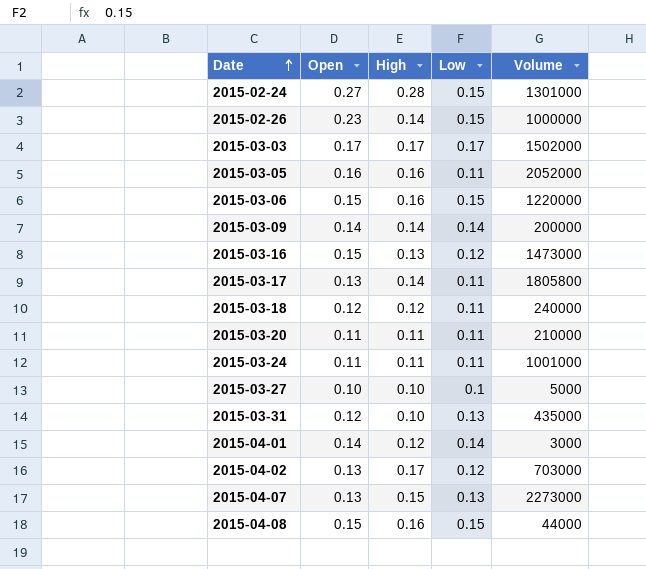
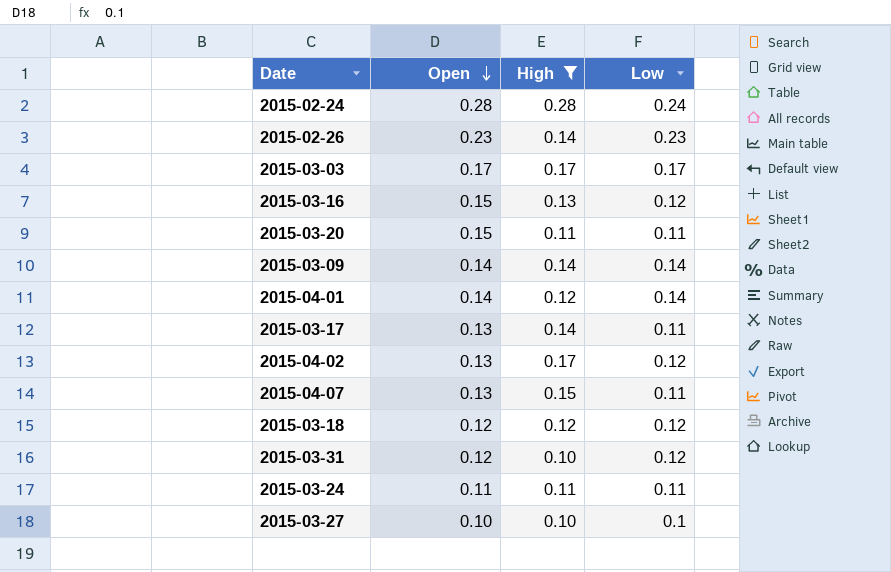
filter: none -> High != 0.16
row order: Date ascending -> Open descending
column Volume | position: 5 -> none
2015-02-24 | Open: 0.27 -> 0.28
2015-02-24 | Low: 0.15 -> 0.24
2015-02-26 | Low: 0.15 -> 0.23
2015-03-20 | Open: 0.11 -> 0.15
2015-04-07 | Low: 0.13 -> 0.11
2015-03-18 | Low: 0.11 -> 0.12
2015-03-31 | Low: 0.13 -> 0.12

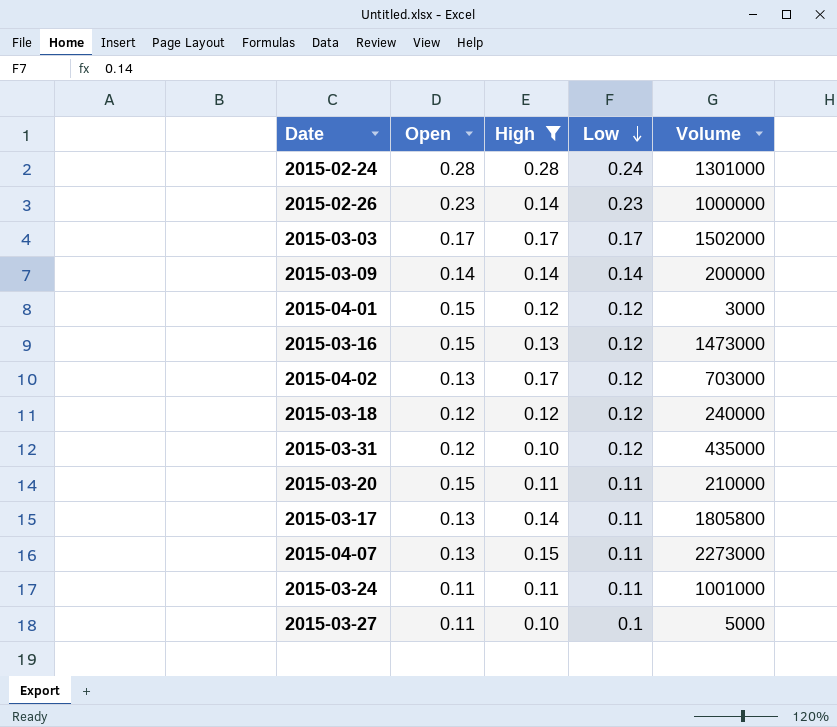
row order: Open descending -> Low descending
column Volume | position: none -> 5
2015-04-01 | Open: 0.14 -> 0.15
2015-04-01 | Low: 0.14 -> 0.12
2015-03-27 | Open: 0.10 -> 0.11

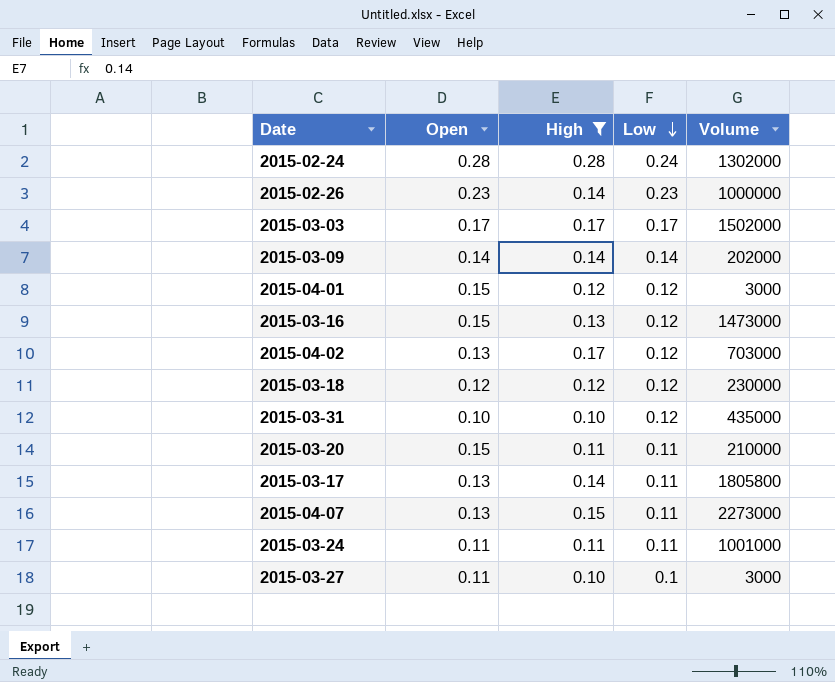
2015-02-24 | Volume: 1301000 -> 1302000
2015-03-09 | Volume: 200000 -> 202000
2015-03-18 | Volume: 240000 -> 230000
2015-03-31 | Open: 0.12 -> 0.10
2015-03-27 | Volume: 5000 -> 3000

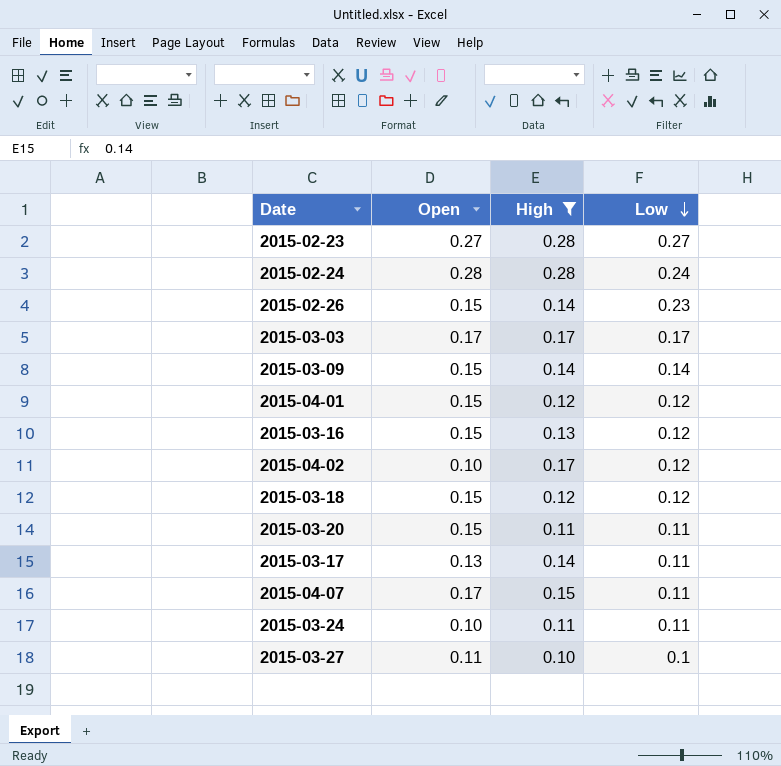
column Volume | position: 5 -> none
row 2015-03-31: 0.10 | 0.10 | 0.12 | 435000 -> none
row 2015-02-23: none -> 0.27 | 0.28 | 0.27
2015-02-26 | Open: 0.23 -> 0.15
2015-03-09 | Open: 0.14 -> 0.15
2015-04-02 | Open: 0.13 -> 0.10
2015-03-18 | Open: 0.12 -> 0.15
2015-04-07 | Open: 0.13 -> 0.17
2015-03-24 | Open: 0.11 -> 0.10

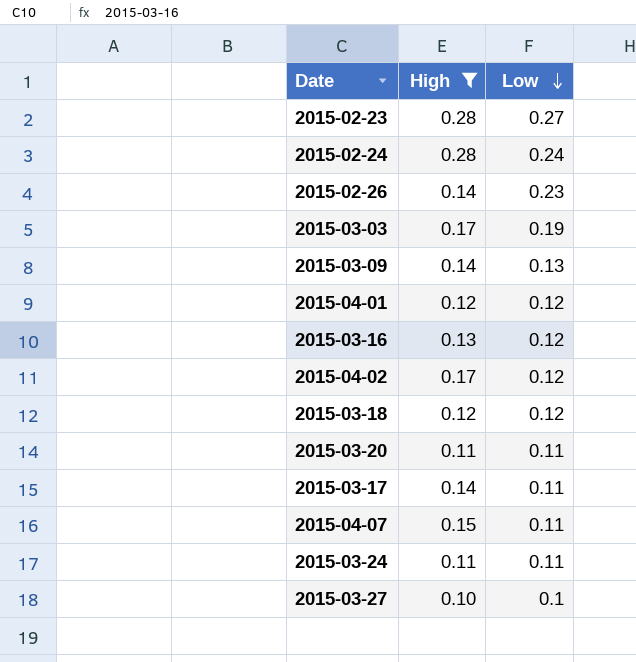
column Open | position: 2 -> none
2015-03-03 | Low: 0.17 -> 0.19
2015-03-09 | Low: 0.14 -> 0.13

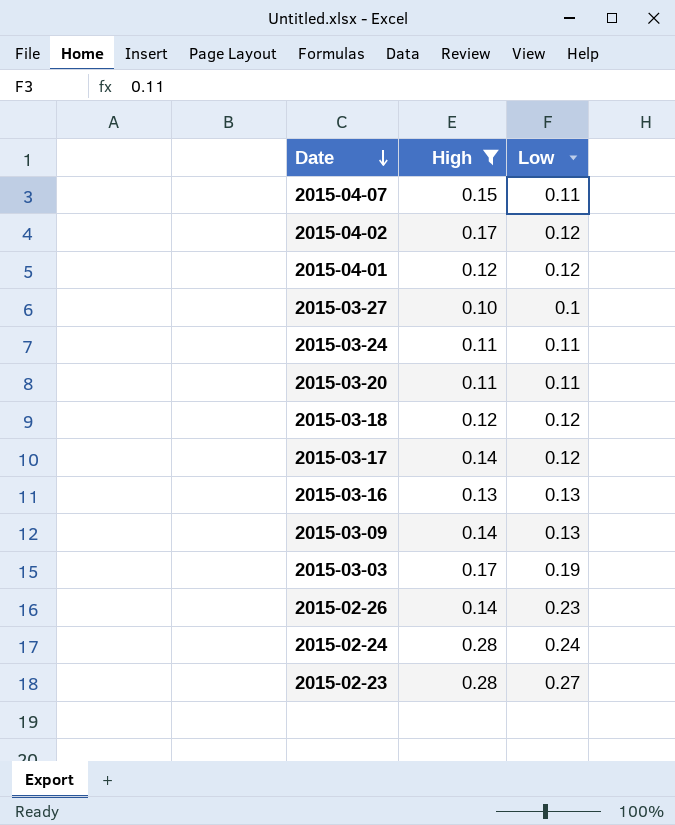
row order: Low descending -> Date descending
2015-03-17 | Low: 0.11 -> 0.12
2015-03-16 | Low: 0.12 -> 0.13

